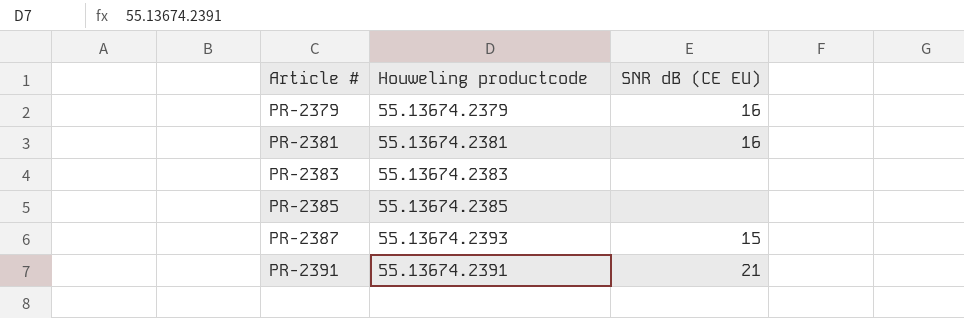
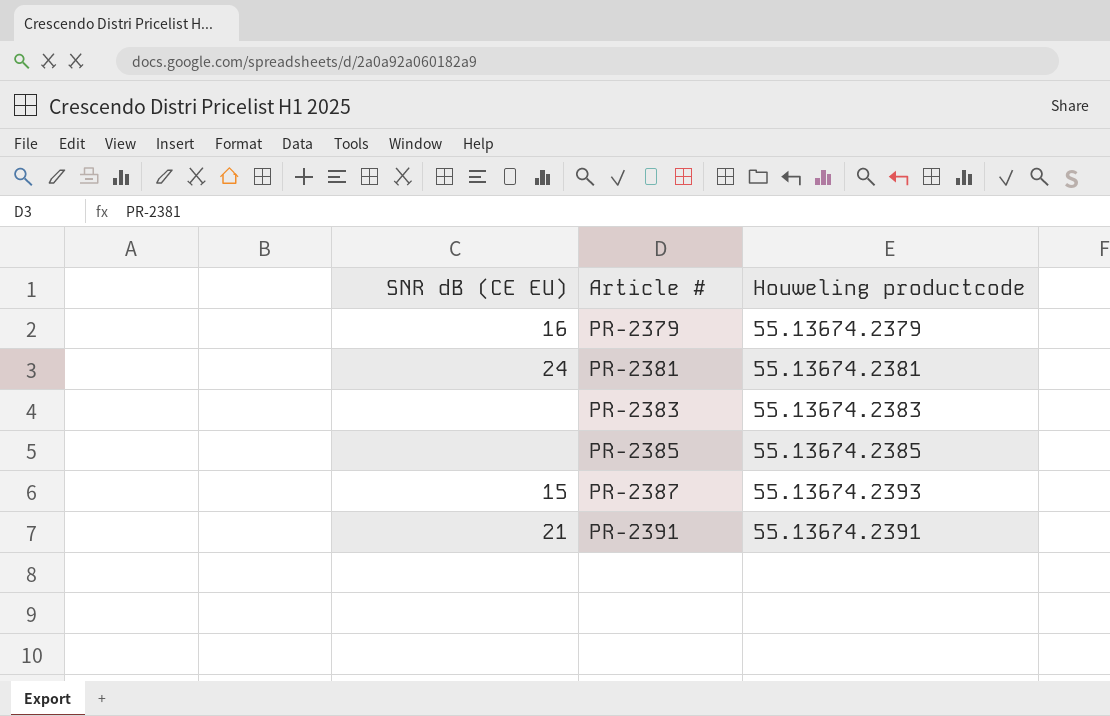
column SNR dB (CE EU) | position: 3 -> 1
PR-2381 | SNR dB (CE EU): 16 -> 24

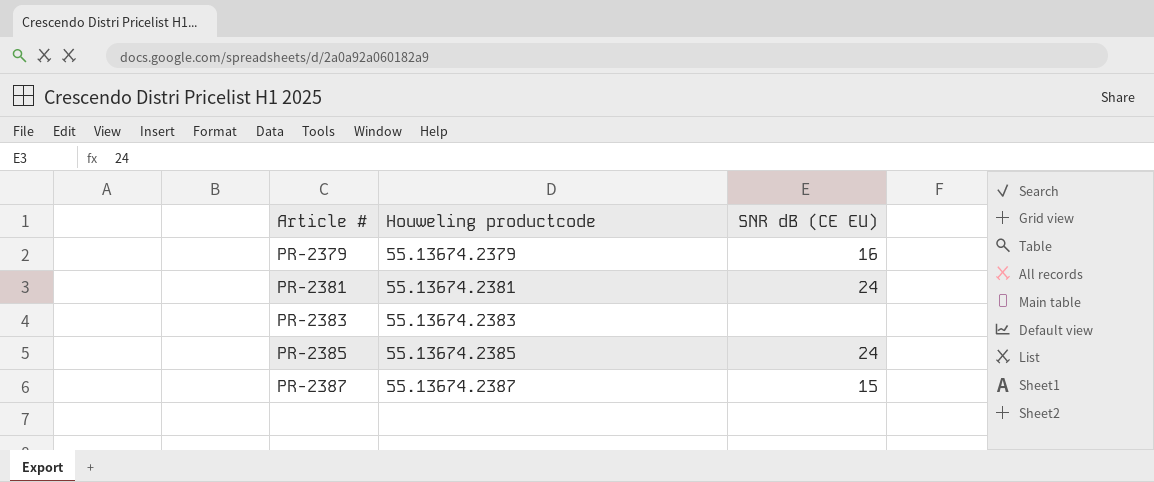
column SNR dB (CE EU) | position: 1 -> 3
row PR-2391: 21 | 55.13674.2391 -> none
PR-2385 | SNR dB (CE EU): none -> 24
PR-2387 | Houweling productcode: 55.13674.2393 -> 55.13674.2387

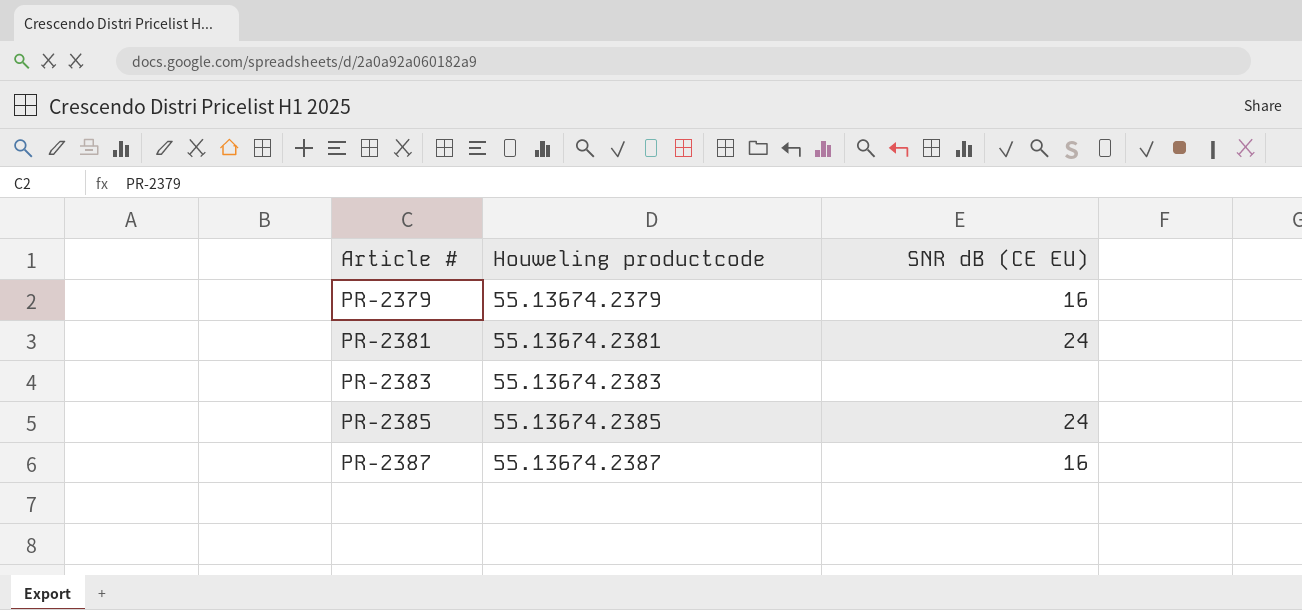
PR-2387 | SNR dB (CE EU): 15 -> 16

